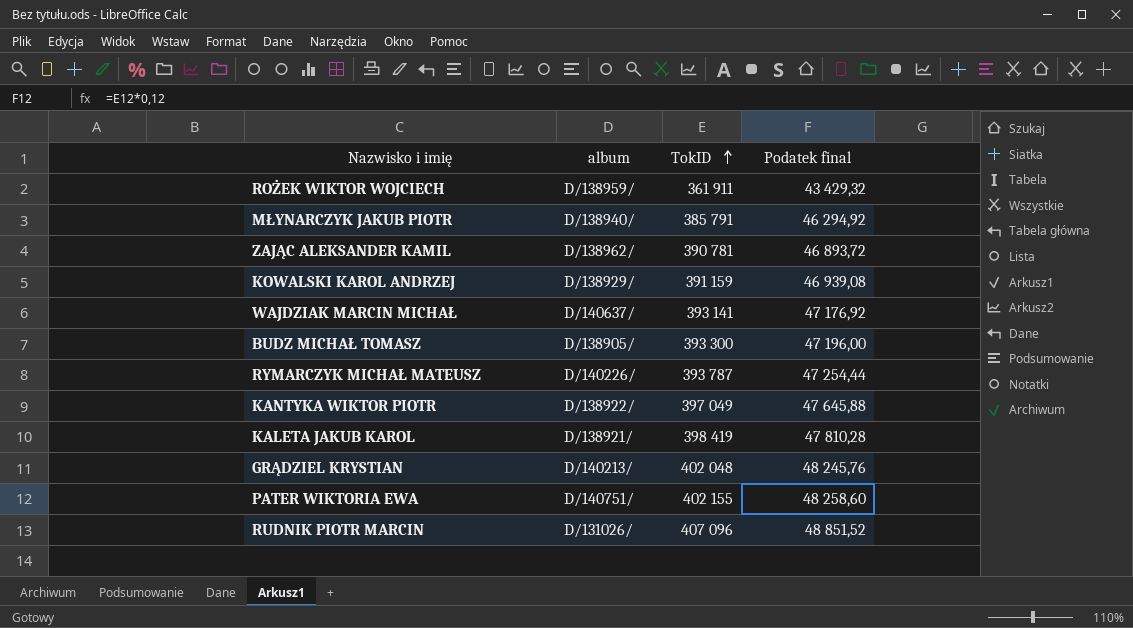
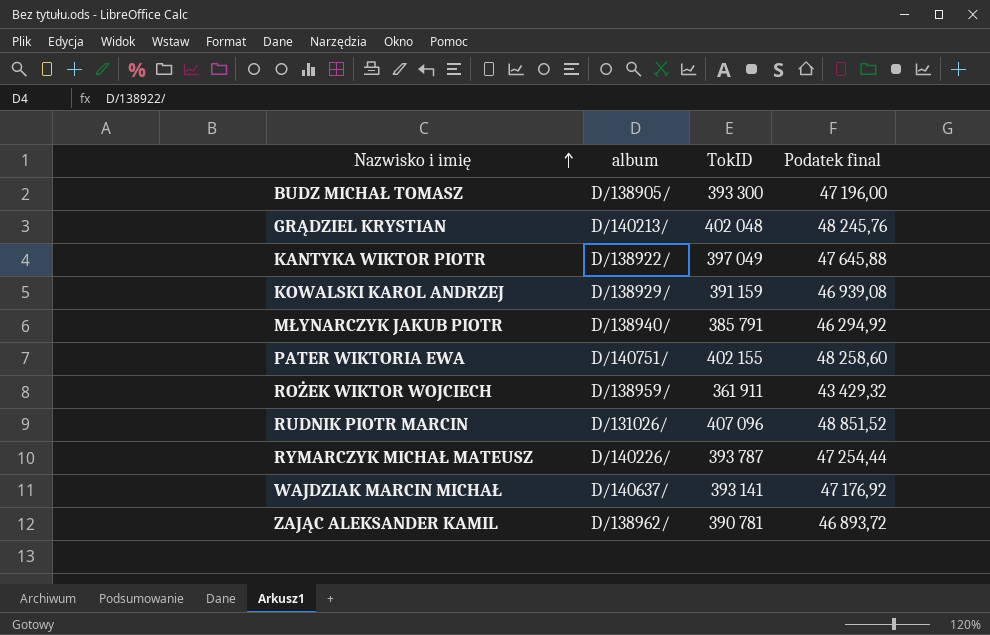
row order: TokID ascending -> Nazwisko i imię ascending
row KALETA JAKUB KAROL: D/138921/ | 398 419 | 47 810,28 -> none

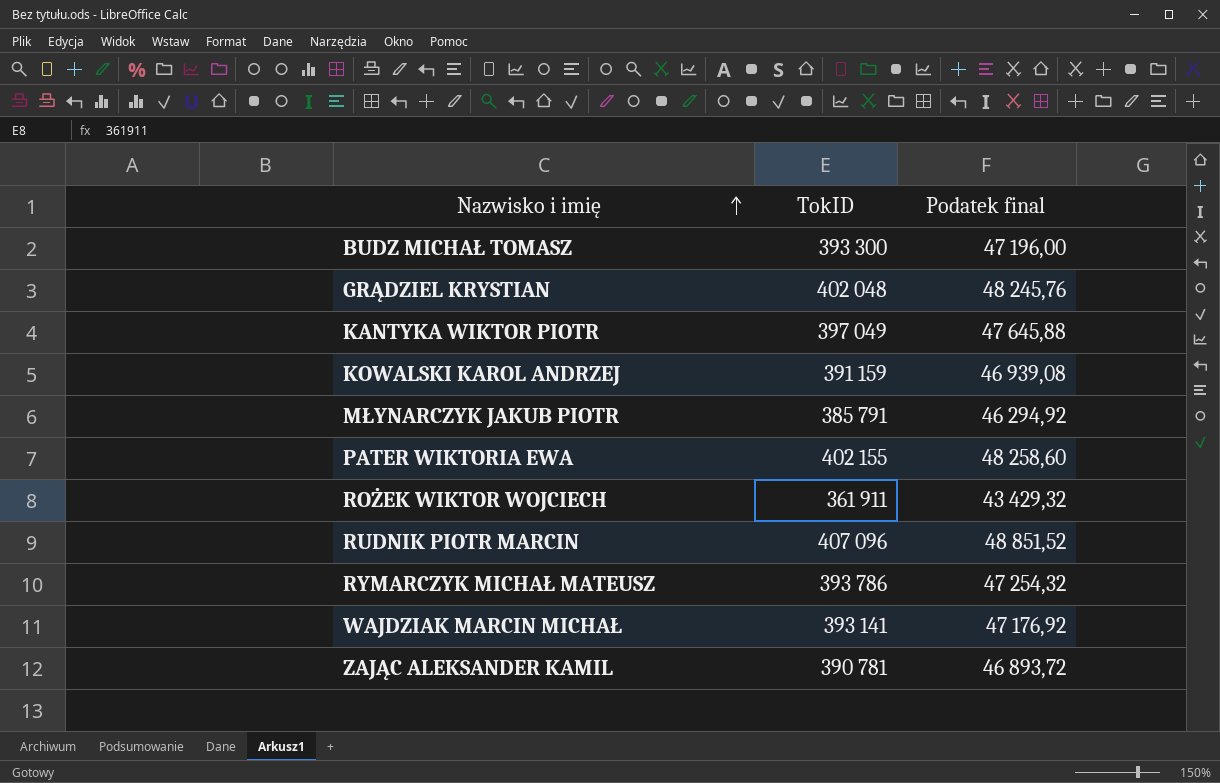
column album | position: 2 -> none
RYMARCZYK MICHAŁ MATEUSZ | TokID: 393 787 -> 393 786
RYMARCZYK MICHAŁ MATEUSZ | Podatek final: 47 254,44 -> 47 254,32

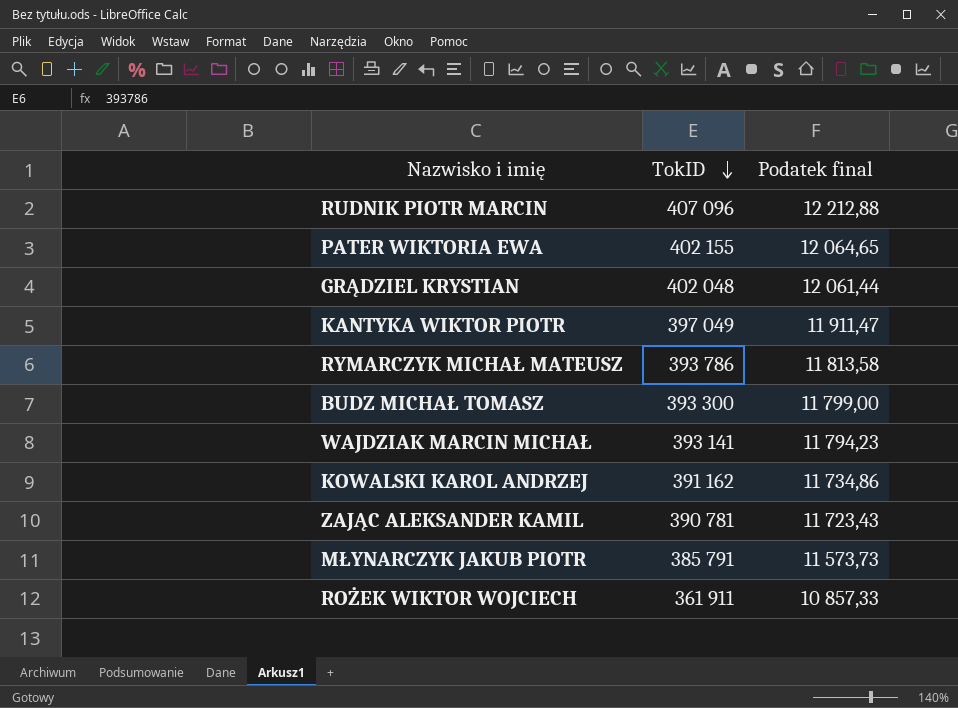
row order: Nazwisko i imię ascending -> TokID descending
column Podatek final | formula: [TokID] * 0,12 -> [TokID] * 0,03
KOWALSKI KAROL ANDRZEJ | TokID: 391 159 -> 391 162

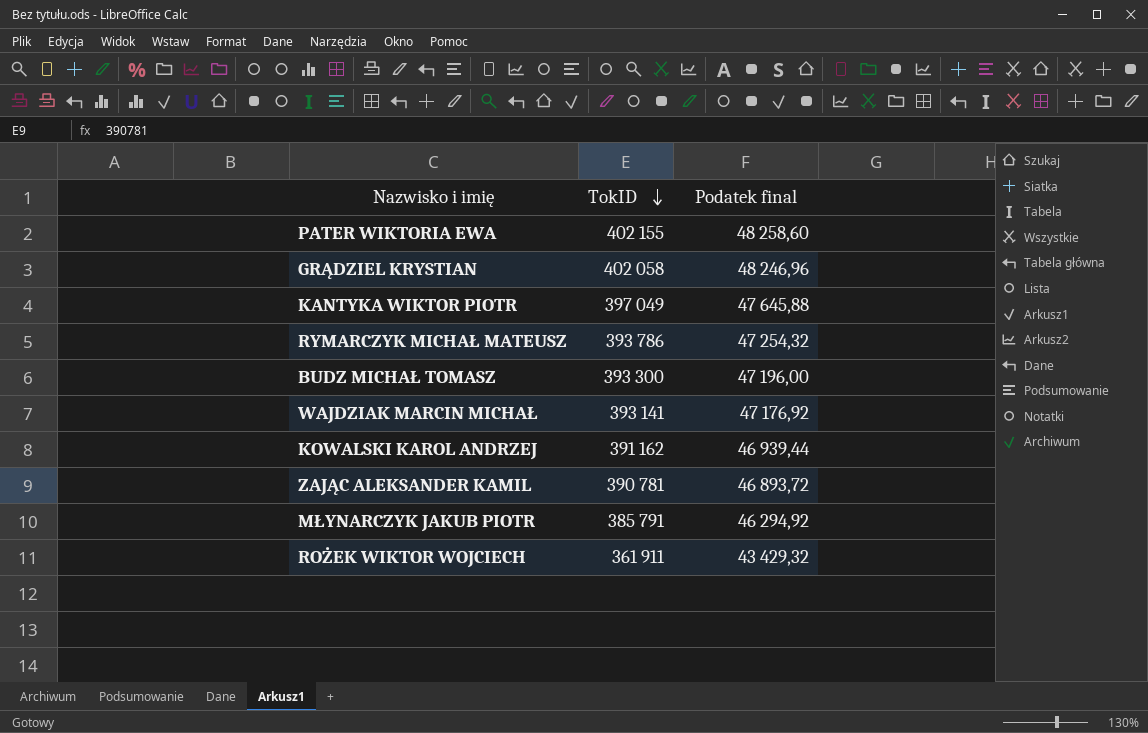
column Podatek final | formula: [TokID] * 0,03 -> [TokID] * 0,12
row RUDNIK PIOTR MARCIN: 407 096 | 12 212,88 -> none
GRĄDZIEL KRYSTIAN | TokID: 402 048 -> 402 058

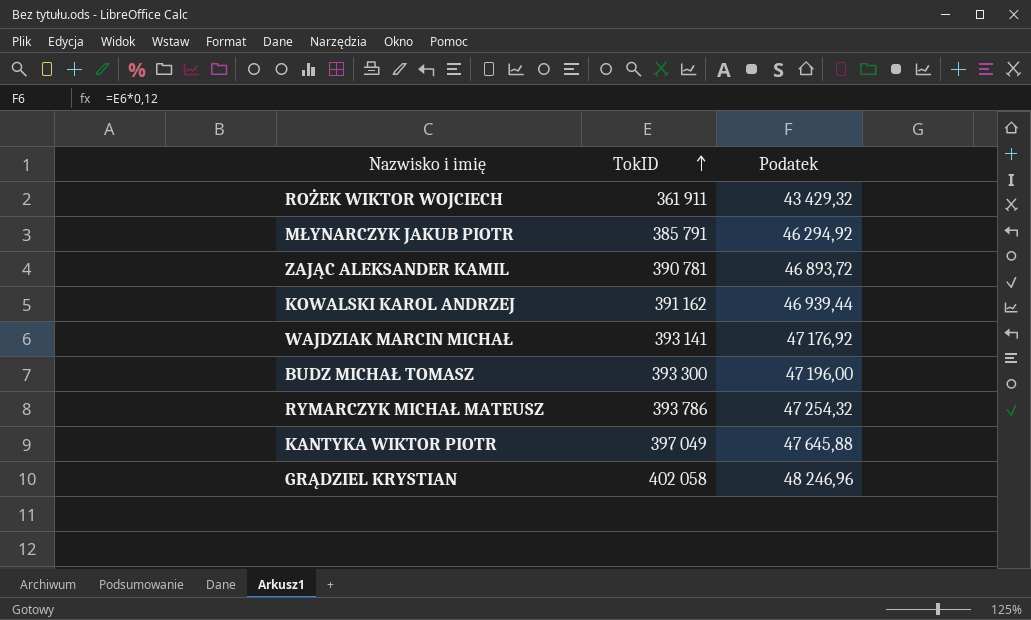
row order: TokID descending -> TokID ascending
column name: Podatek final -> Podatek
row PATER WIKTORIA EWA: 402 155 | 48 258,60 -> none

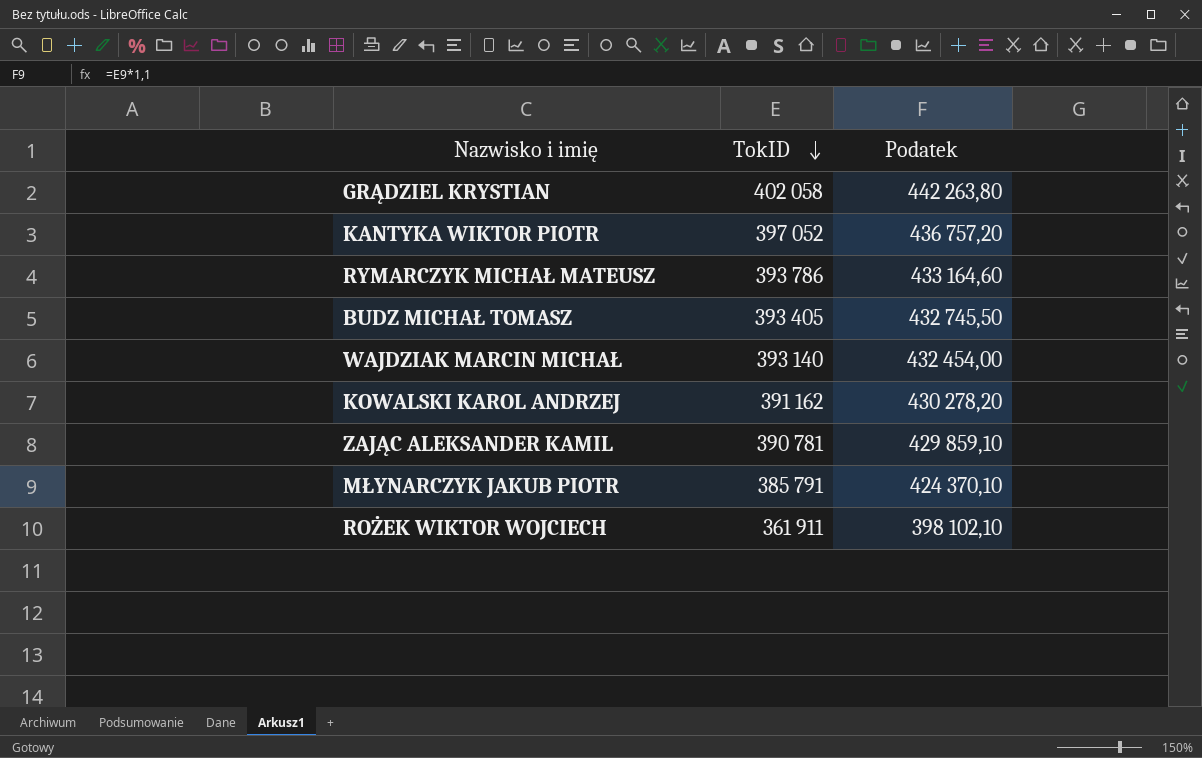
row order: TokID ascending -> TokID descending
column Podatek | formula: [TokID] * 0,12 -> [TokID] * 1,1
KANTYKA WIKTOR PIOTR | TokID: 397 049 -> 397 052
BUDZ MICHAŁ TOMASZ | TokID: 393 300 -> 393 405
WAJDZIAK MARCIN MICHAŁ | TokID: 393 141 -> 393 140

